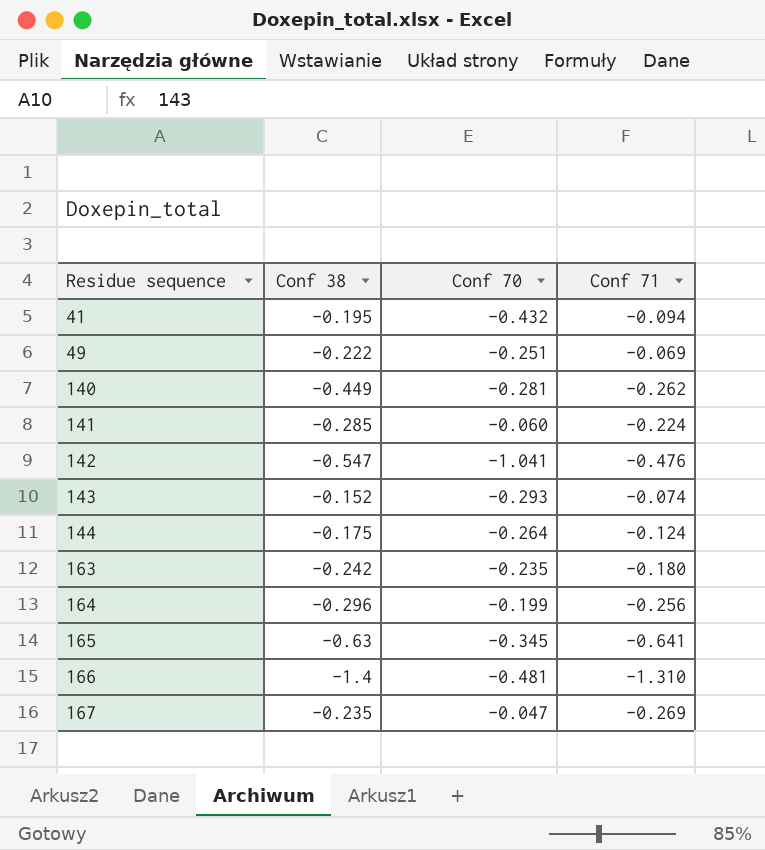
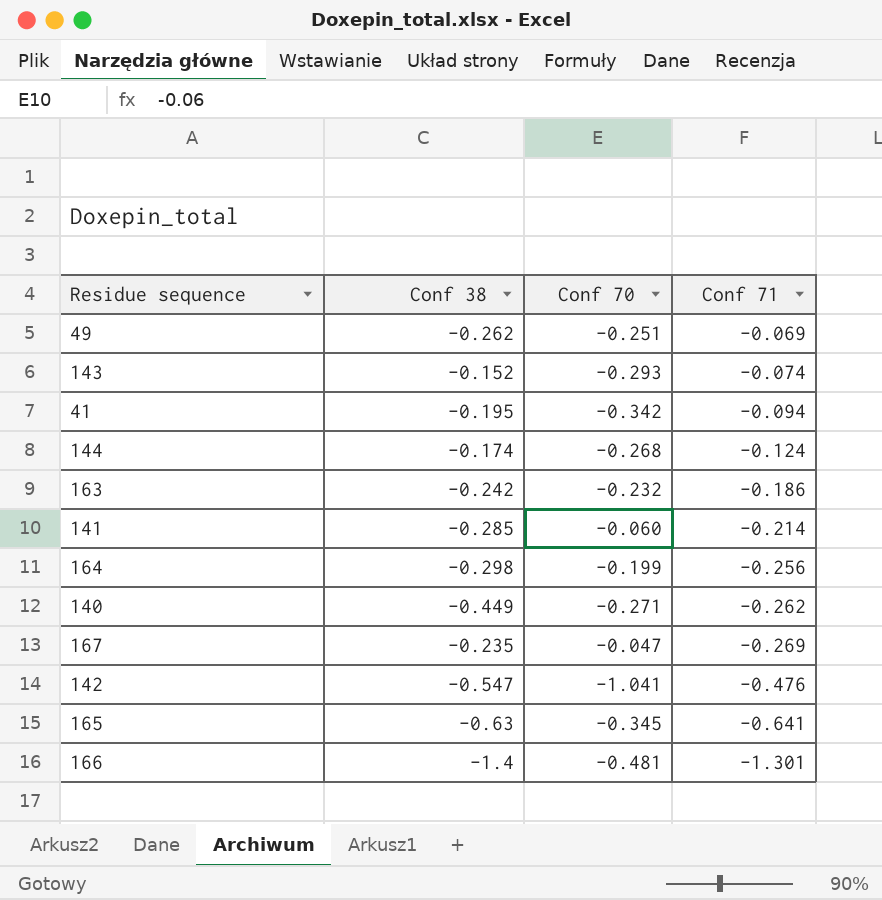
row order: Residue sequence ascending -> Conf 71 descending
49 | Conf 38: -0.222 -> -0.262
41 | Conf 70: -0.432 -> -0.342
144 | Conf 38: -0.175 -> -0.174
144 | Conf 70: -0.264 -> -0.268
163 | Conf 70: -0.235 -> -0.232
163 | Conf 71: -0.180 -> -0.186
141 | Conf 71: -0.224 -> -0.214
164 | Conf 38: -0.296 -> -0.298
140 | Conf 70: -0.281 -> -0.271
166 | Conf 71: -1.310 -> -1.301

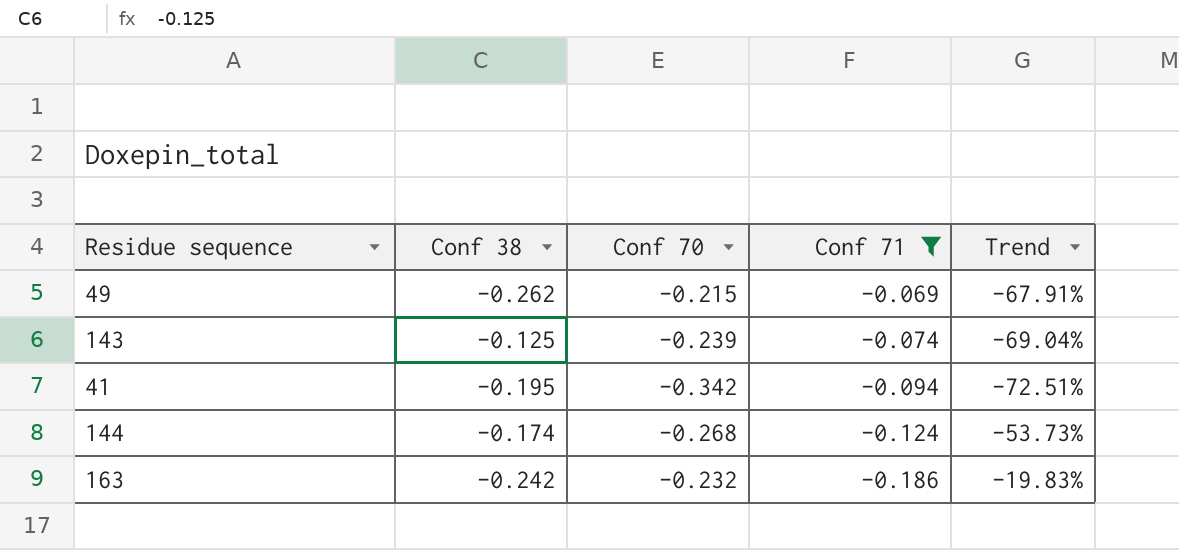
filter: none -> Conf 71 >= -0.186
column Trend | formula: none -> ([Conf 71] - [Conf 70]) / [Conf 70]
49 | Conf 70: -0.251 -> -0.215
143 | Conf 38: -0.152 -> -0.125
143 | Conf 70: -0.293 -> -0.239

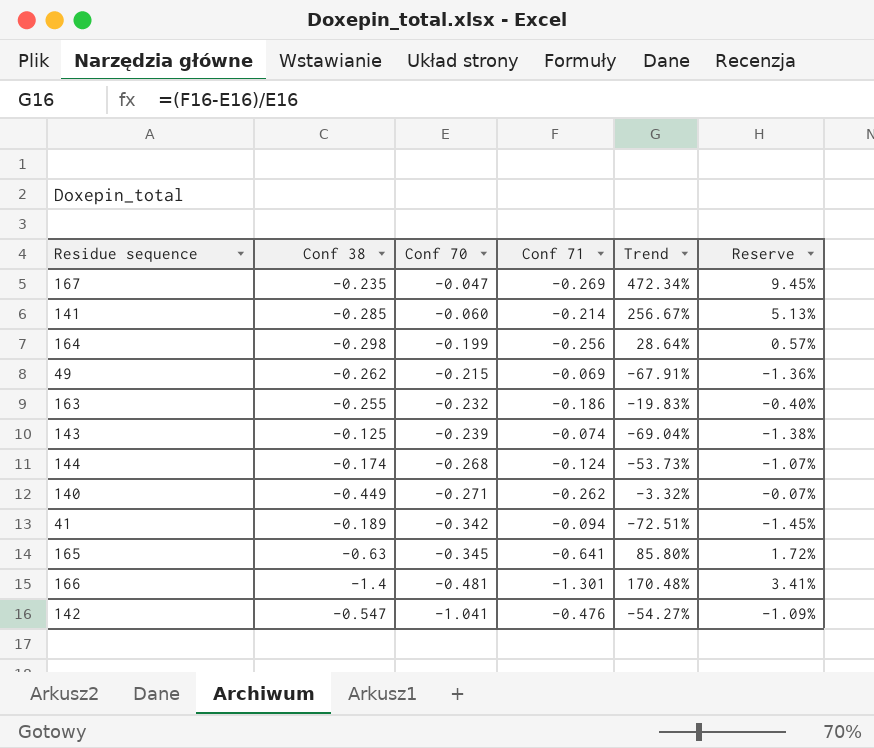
filter: Conf 71 >= -0.186 -> none
row order: Conf 71 descending -> Conf 70 descending
column Reserve | formula: none -> [Trend] * 0.02
163 | Conf 38: -0.242 -> -0.255
41 | Conf 38: -0.195 -> -0.189

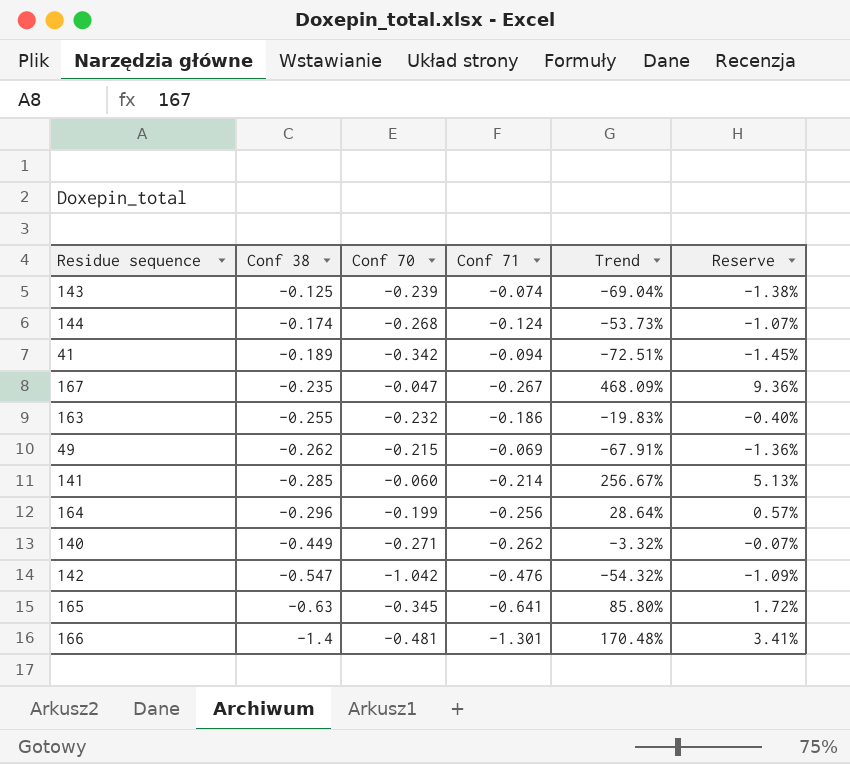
row order: Conf 70 descending -> Conf 38 descending
167 | Conf 71: -0.269 -> -0.267
167 | Trend: 472.34% -> 468.09%
167 | Reserve: 9.45% -> 9.36%
164 | Conf 38: -0.298 -> -0.296
142 | Conf 70: -1.041 -> -1.042
142 | Trend: -54.27% -> -54.32%

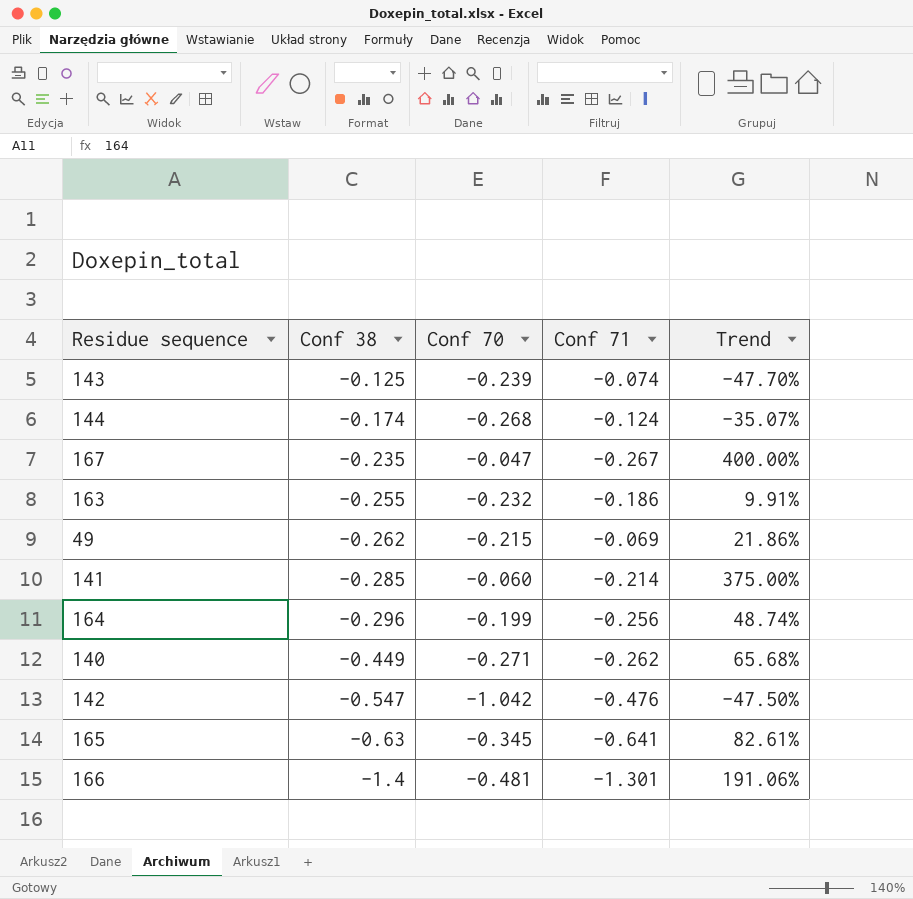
column Reserve | formula: [Trend] * 0.02 -> none
column Trend | formula: ([Conf 71] - [Conf 70]) / [Conf 70] -> ([Conf 38] - [Conf 70]) / [Conf 70]
row 41: -0.189 | -0.342 | -0.094 | -72.51% | -1.45% -> none

